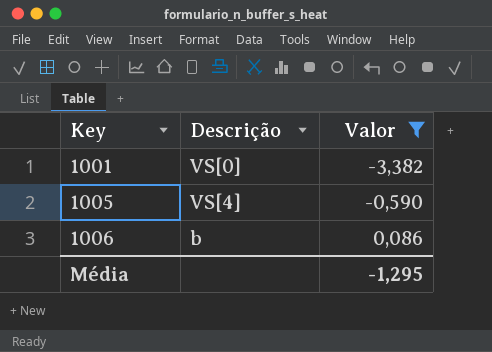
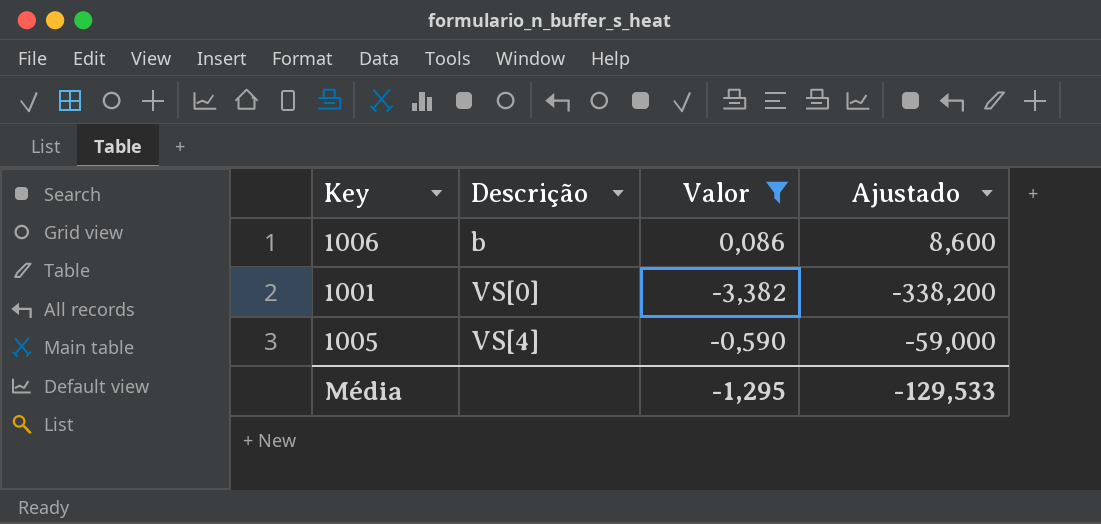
row order: Key ascending -> Descrição ascending
column Ajustado | formula: none -> [Valor] * 100

